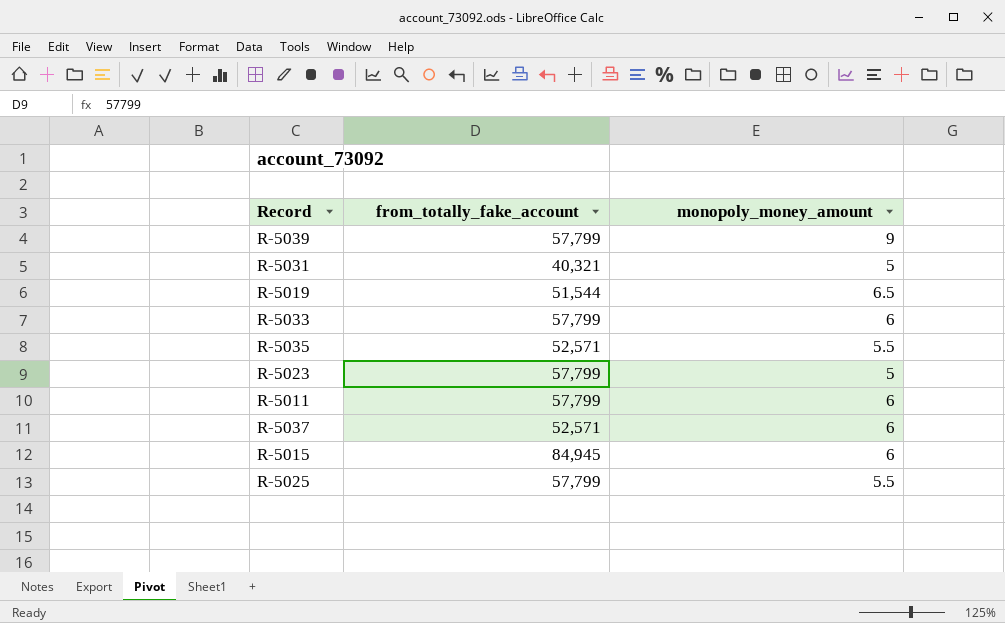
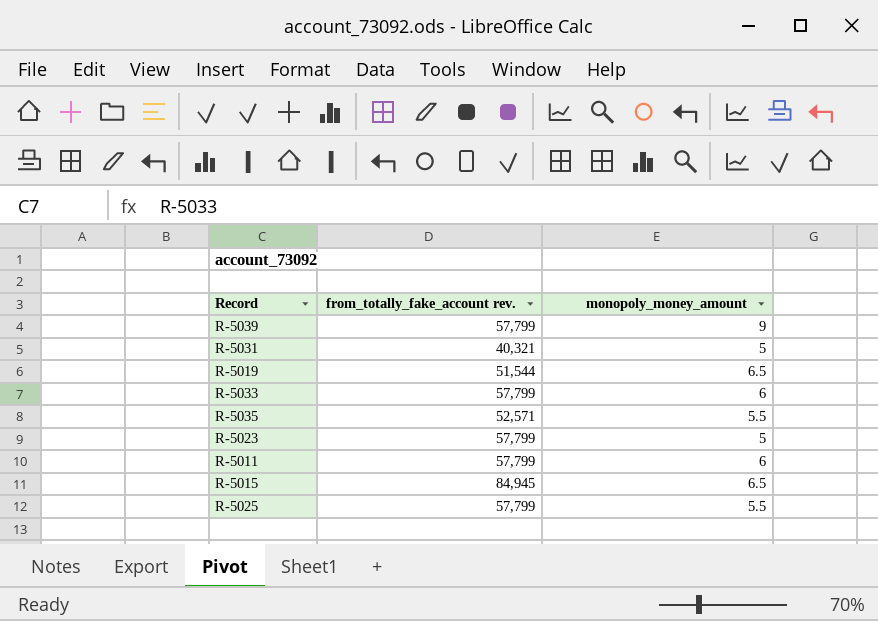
column name: from_totally_fake_account -> from_totally_fake_account rev.
row R-5037: 52,571 | 6 -> none
R-5015 | monopoly_money_amount: 6 -> 6.5

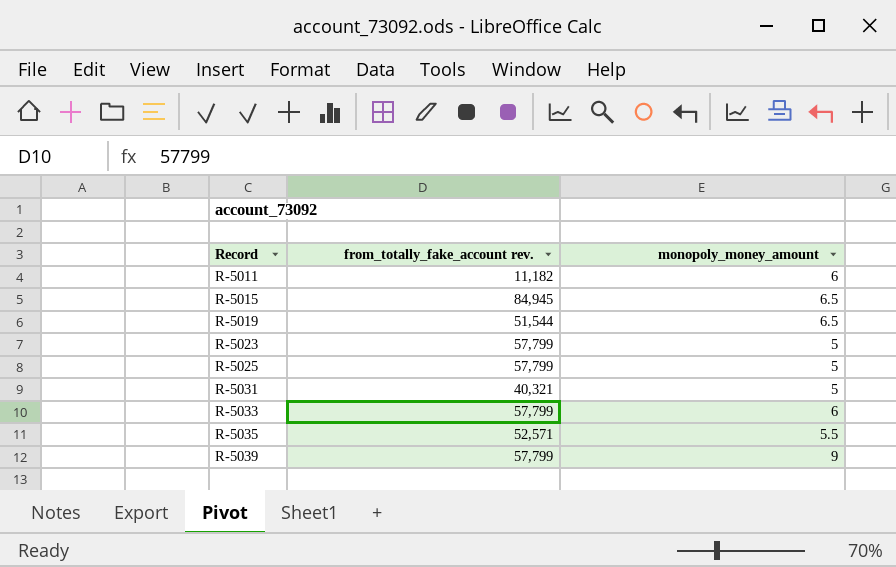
row order: none -> Record ascending
R-5011 | from_totally_fake_account rev.: 57,799 -> 11,182
R-5025 | monopoly_money_amount: 5.5 -> 5

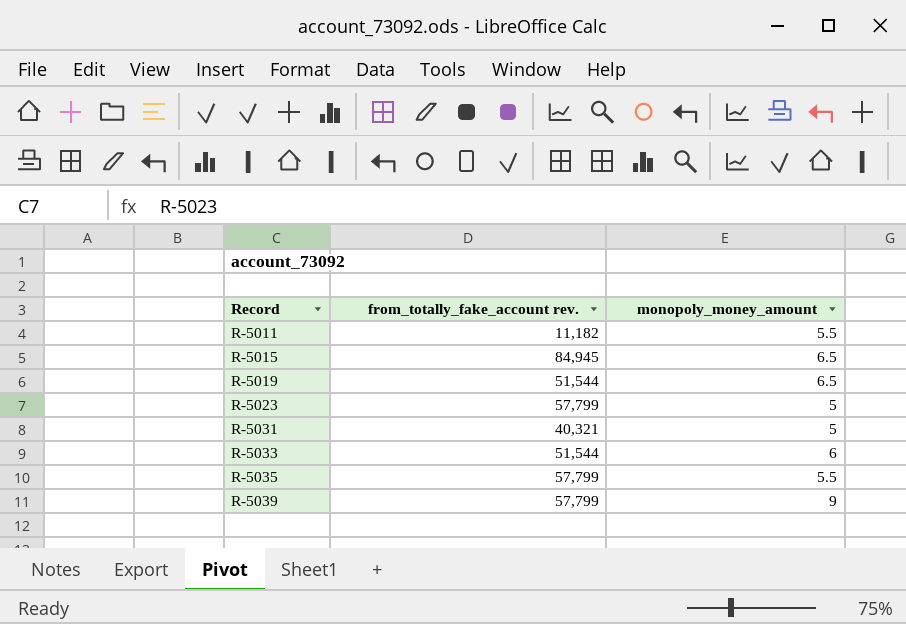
row R-5025: 57,799 | 5 -> none
R-5011 | monopoly_money_amount: 6 -> 5.5
R-5033 | from_totally_fake_account rev.: 57,799 -> 51,544
R-5035 | from_totally_fake_account rev.: 52,571 -> 57,799

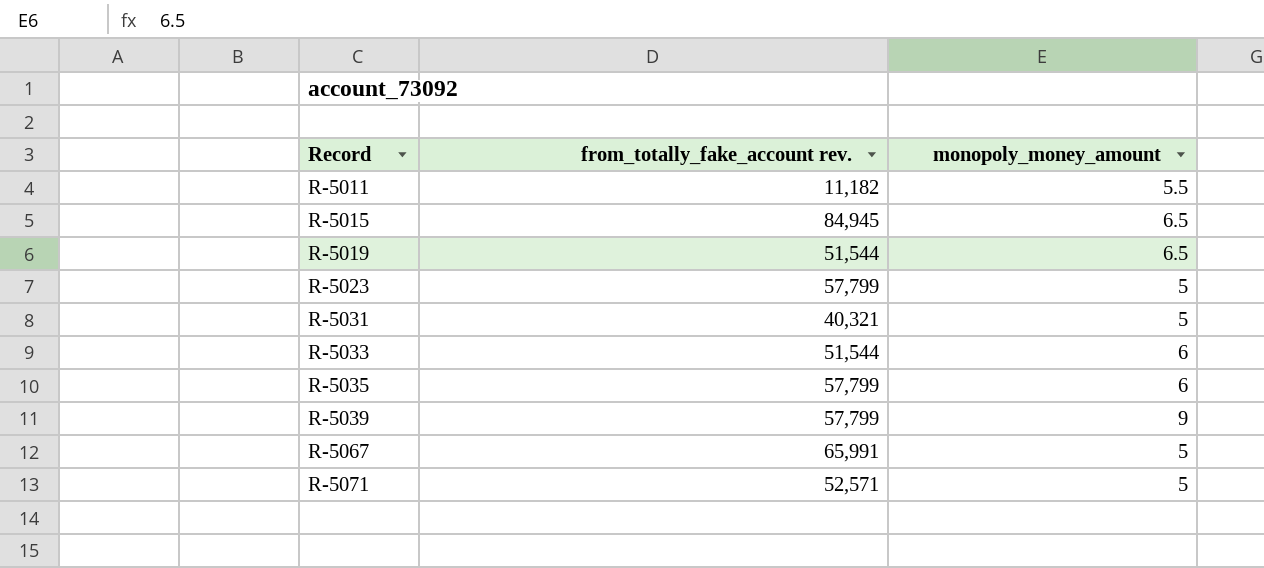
R-5035 | monopoly_money_amount: 5.5 -> 6
row R-5067: none -> 65,991 | 5
row R-5071: none -> 52,571 | 5

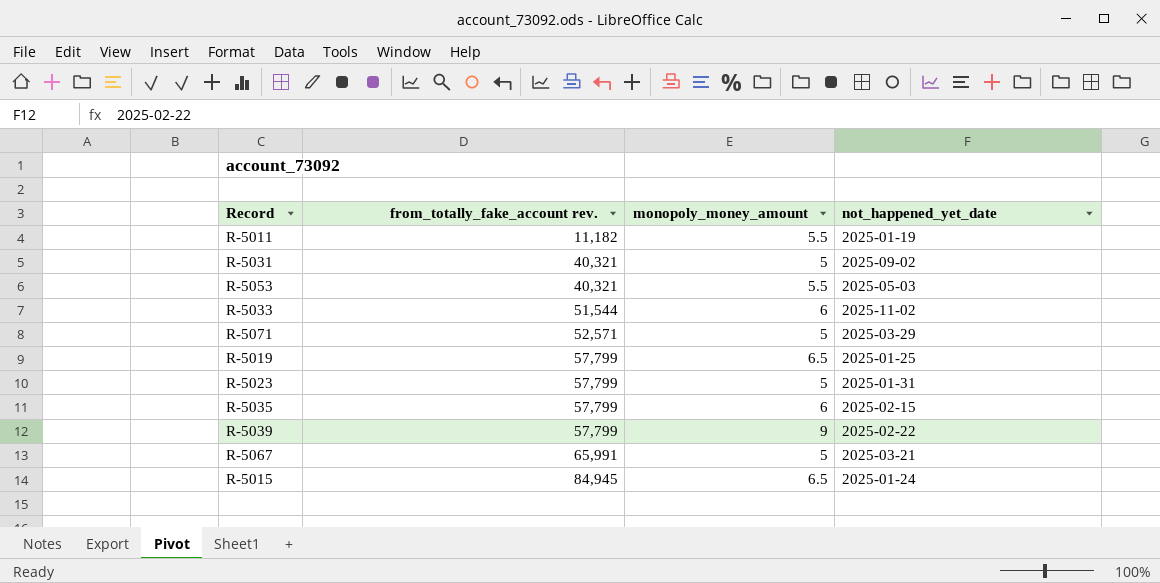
row order: Record ascending -> from_totally_fake_account rev. ascending
column not_happened_yet_date | position: none -> 4
row R-5053: none -> 40,321 | 5.5 | 2025-05-03
R-5019 | from_totally_fake_account rev.: 51,544 -> 57,799

